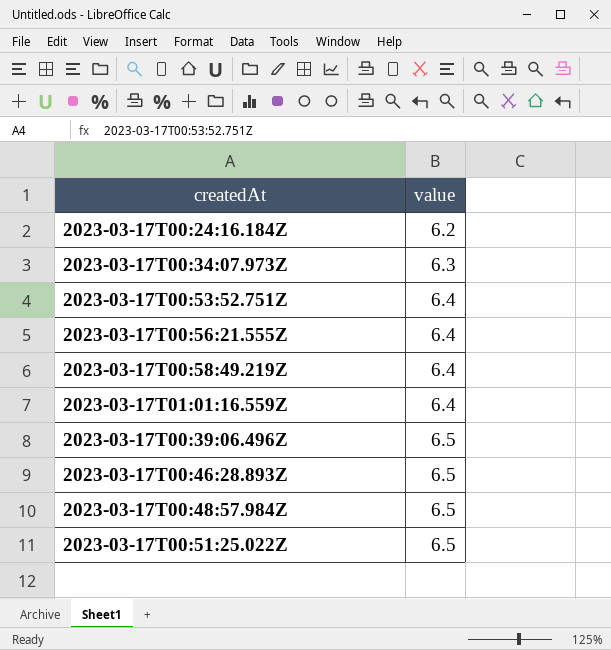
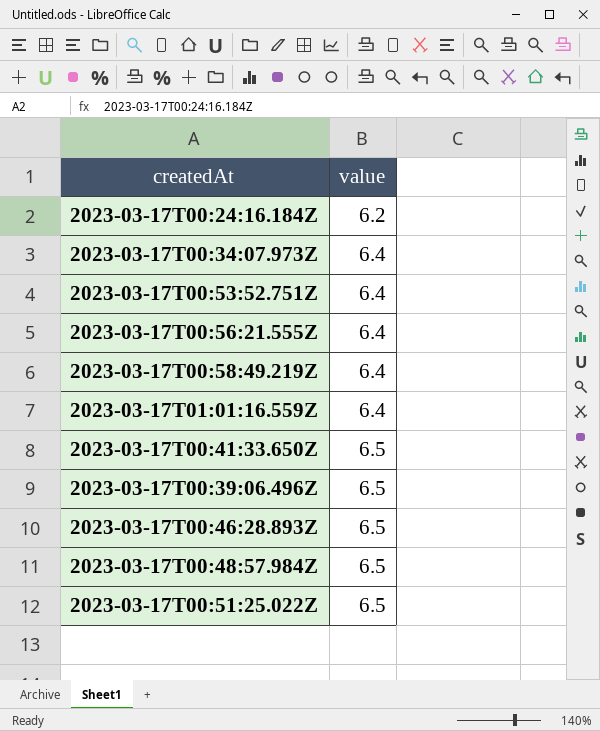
2023-03-17T00:34:07.973Z | value: 6.3 -> 6.4
row 2023-03-17T00:41:33.650Z: none -> 6.5

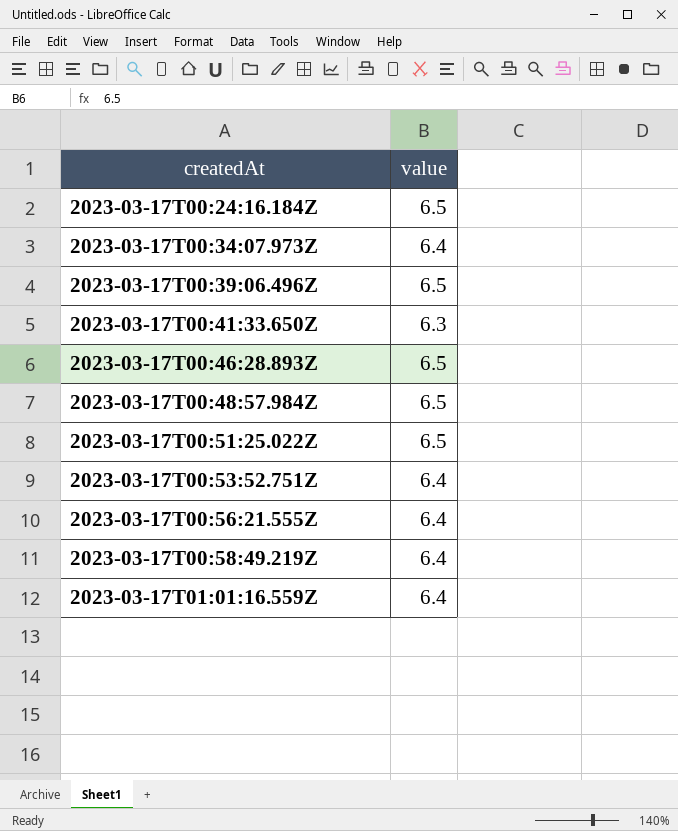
row order: value ascending -> createdAt ascending
2023-03-17T00:24:16.184Z | value: 6.2 -> 6.5
2023-03-17T00:41:33.650Z | value: 6.5 -> 6.3

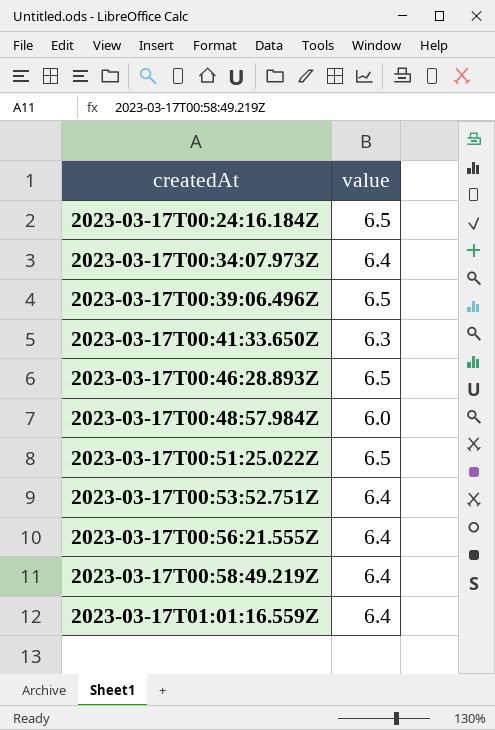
2023-03-17T00:48:57.984Z | value: 6.5 -> 6.0

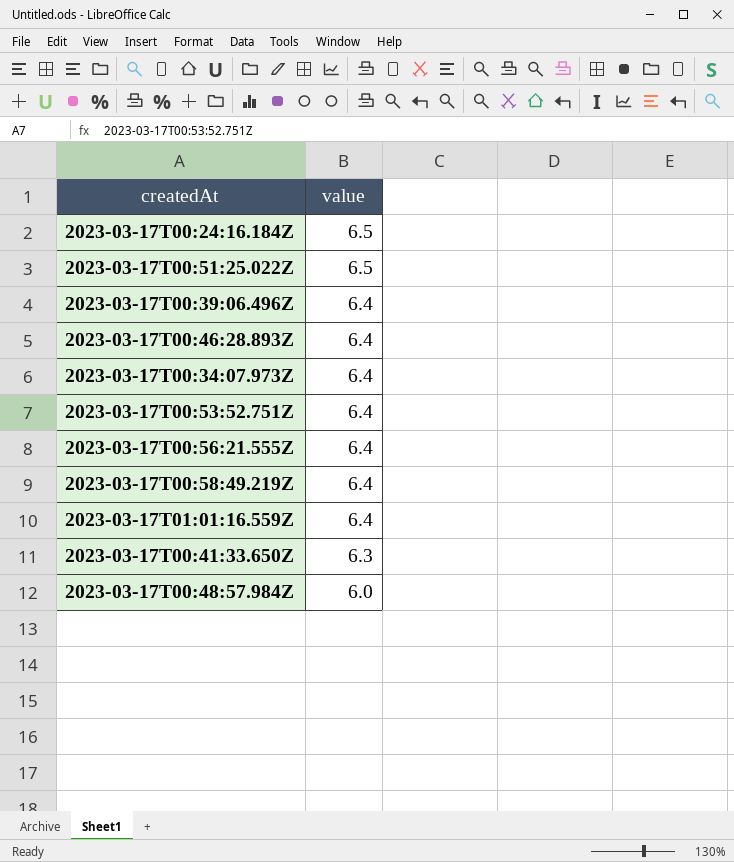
row order: createdAt ascending -> value descending
2023-03-17T00:39:06.496Z | value: 6.5 -> 6.4
2023-03-17T00:46:28.893Z | value: 6.5 -> 6.4

